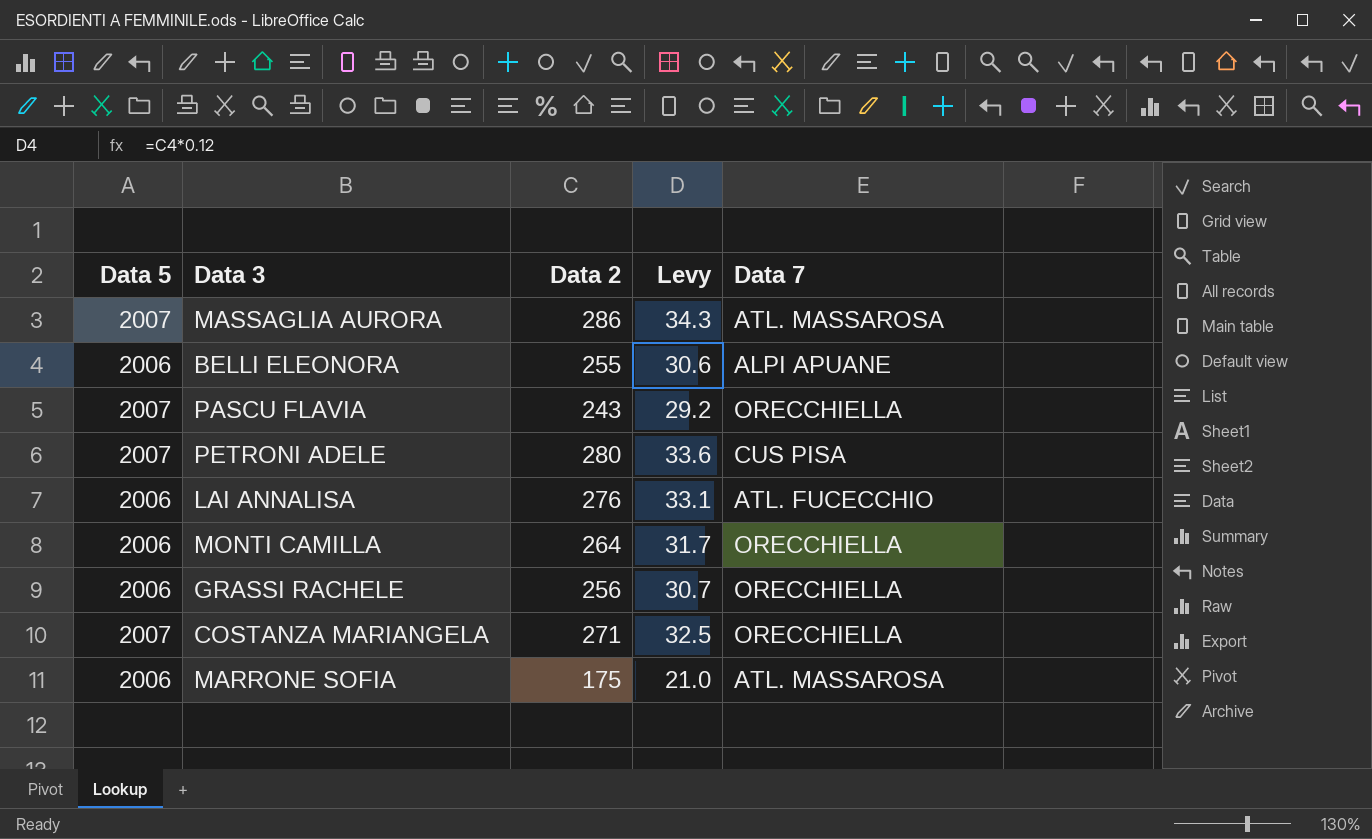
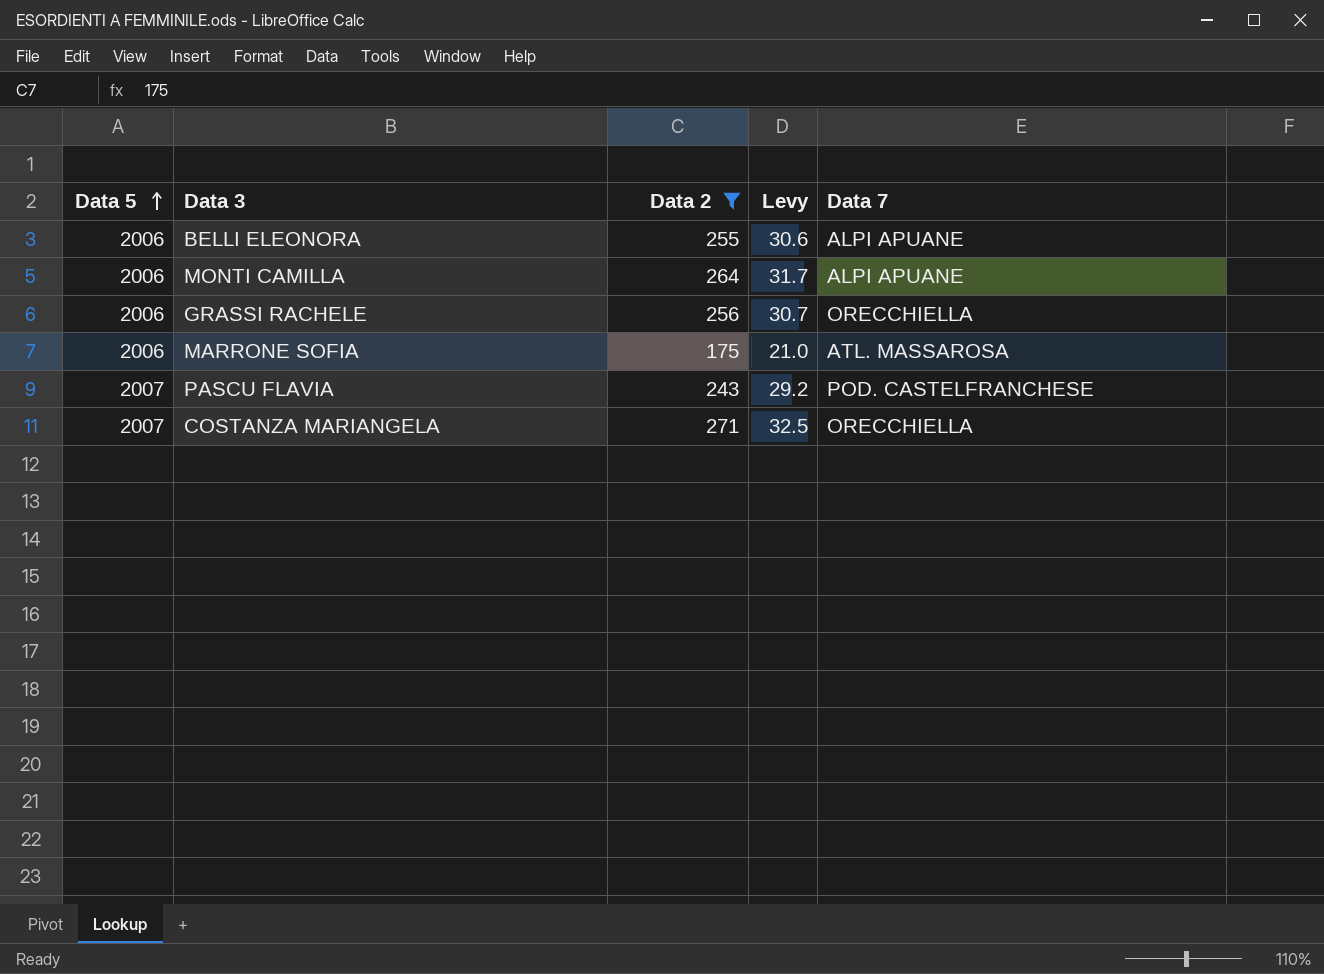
filter: none -> Data 2 <= 271
row order: none -> Data 5 ascending
MONTI CAMILLA | Data 7: ORECCHIELLA -> ALPI APUANE
PASCU FLAVIA | Data 7: ORECCHIELLA -> POD. CASTELFRANCHESE

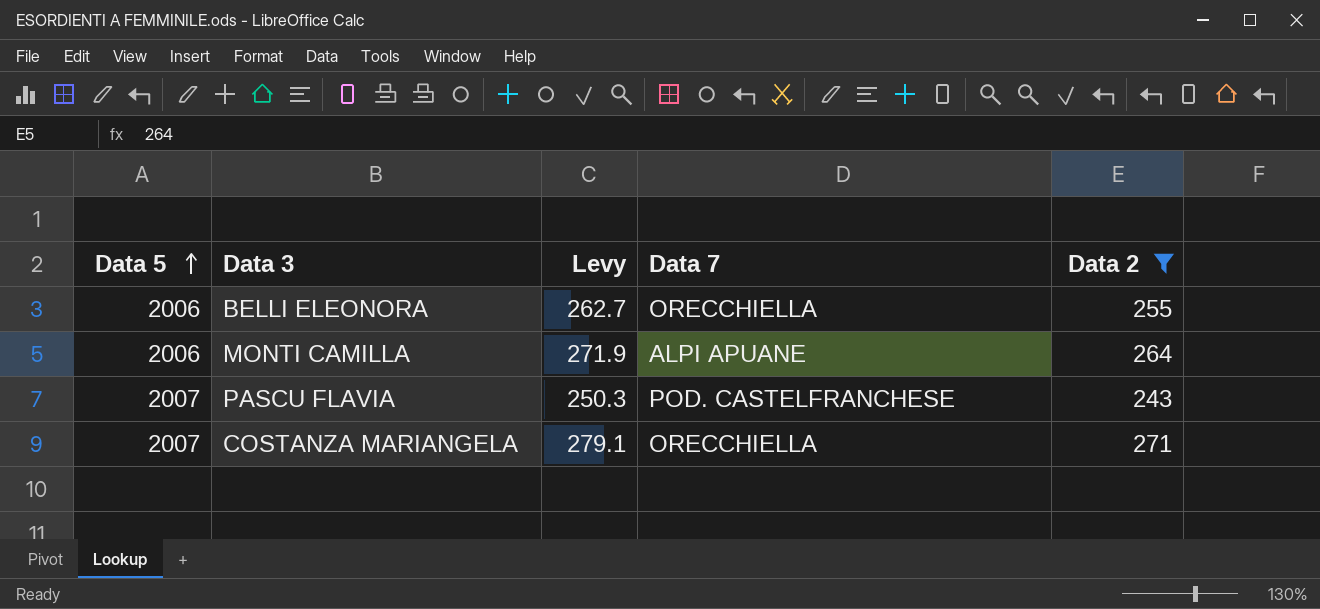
column Levy | formula: [Data 2] * 0.12 -> [Data 2] * 1.03
column Data 2 | position: 3 -> 5
row GRASSI RACHELE: 2006 | 256 | 30.7 | ORECCHIELLA -> none
row MARRONE SOFIA: 2006 | 175 | 21.0 | ATL. MASSAROSA -> none
BELLI ELEONORA | Data 7: ALPI APUANE -> ORECCHIELLA

